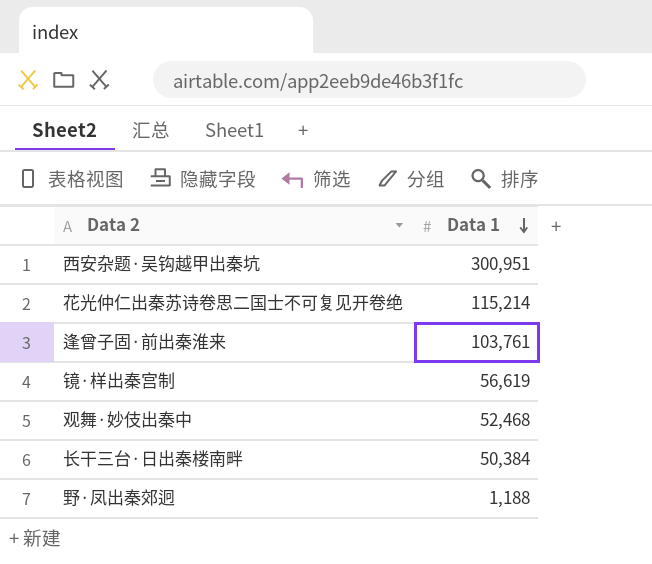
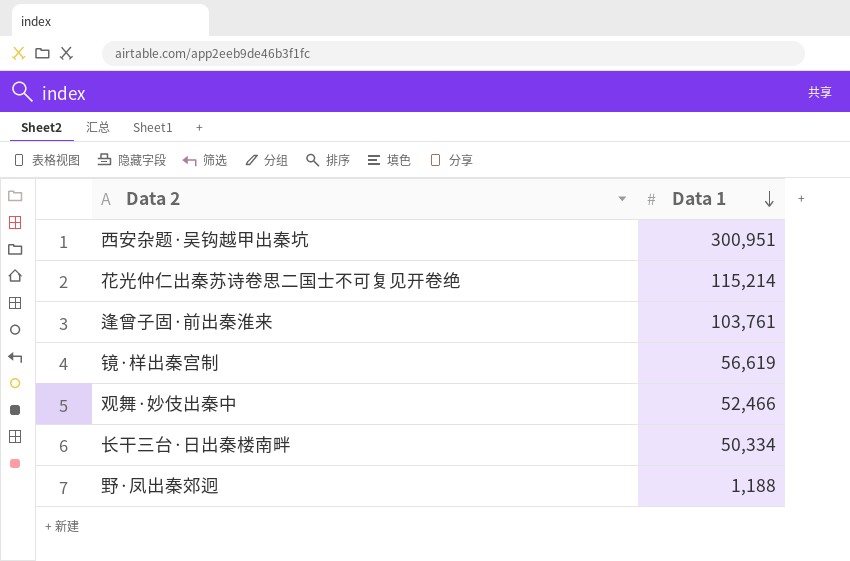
观舞·妙伎出秦中 | Data 1: 52,468 -> 52,466
长干三台·日出秦楼南畔 | Data 1: 50,384 -> 50,334

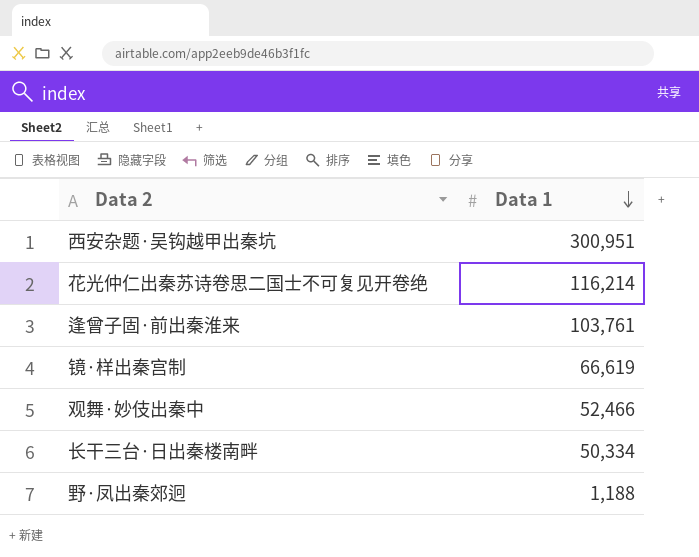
花光仲仁出秦苏诗卷思二国士不可复见开卷绝 | Data 1: 115,214 -> 116,214
镜·样出秦宫制 | Data 1: 56,619 -> 66,619

